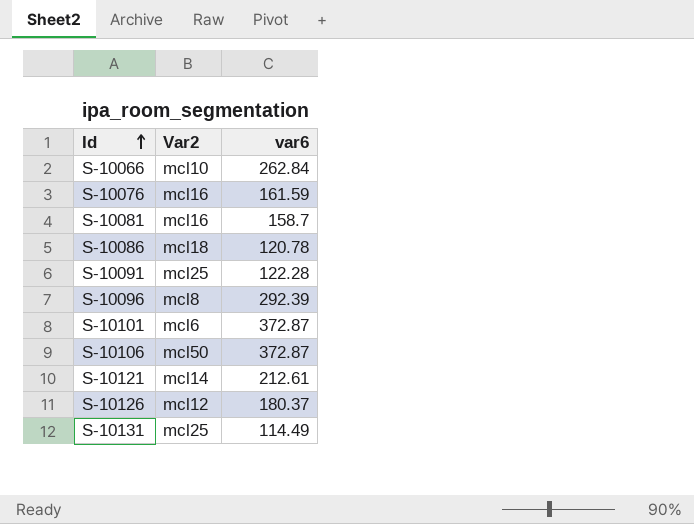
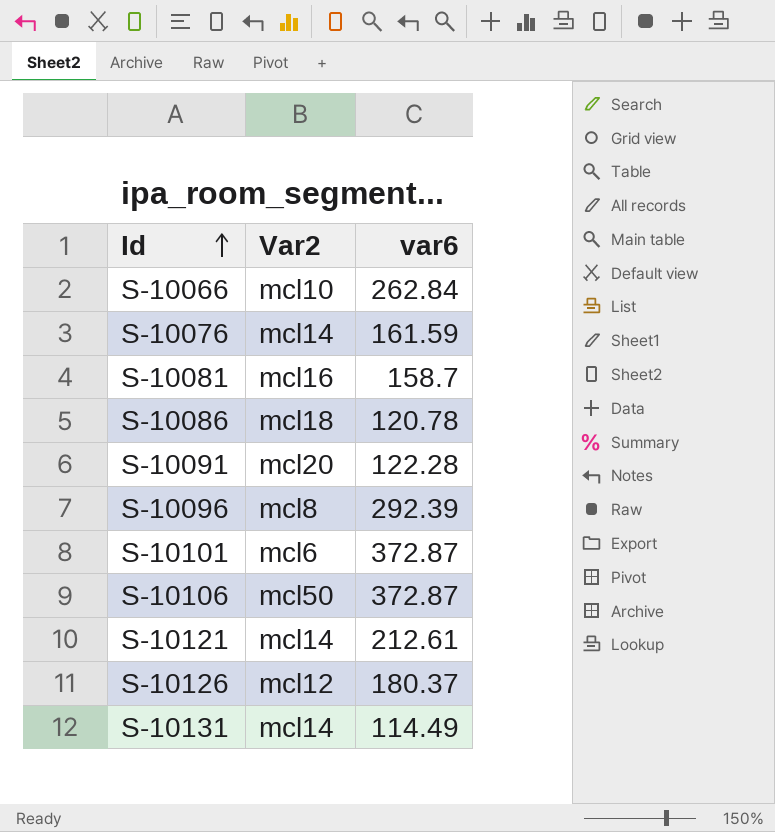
S-10076 | Var2: mcl16 -> mcl14
S-10091 | Var2: mcl25 -> mcl20
S-10131 | Var2: mcl25 -> mcl14

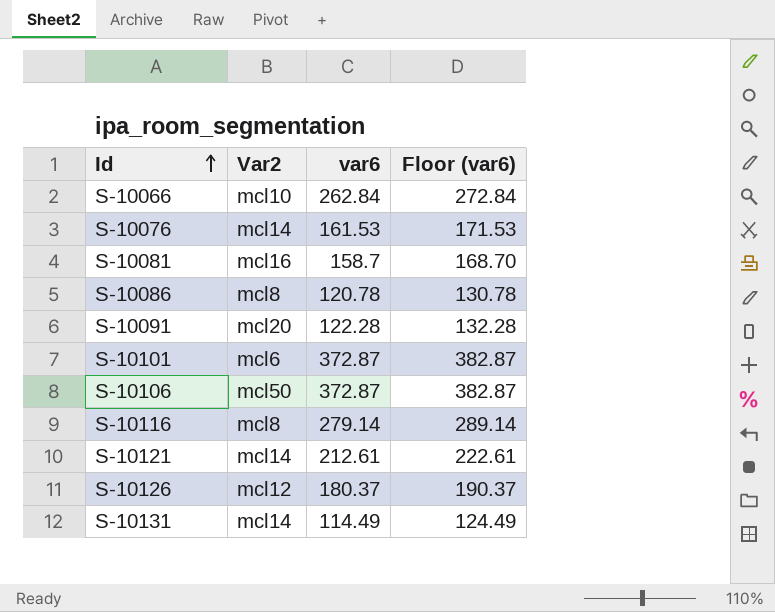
column Floor (var6) | formula: none -> [var6] + 10
row S-10096: mcl8 | 292.39 -> none
S-10076 | var6: 161.59 -> 161.53
S-10086 | Var2: mcl18 -> mcl8
row S-10116: none -> mcl8 | 279.14 | 289.14

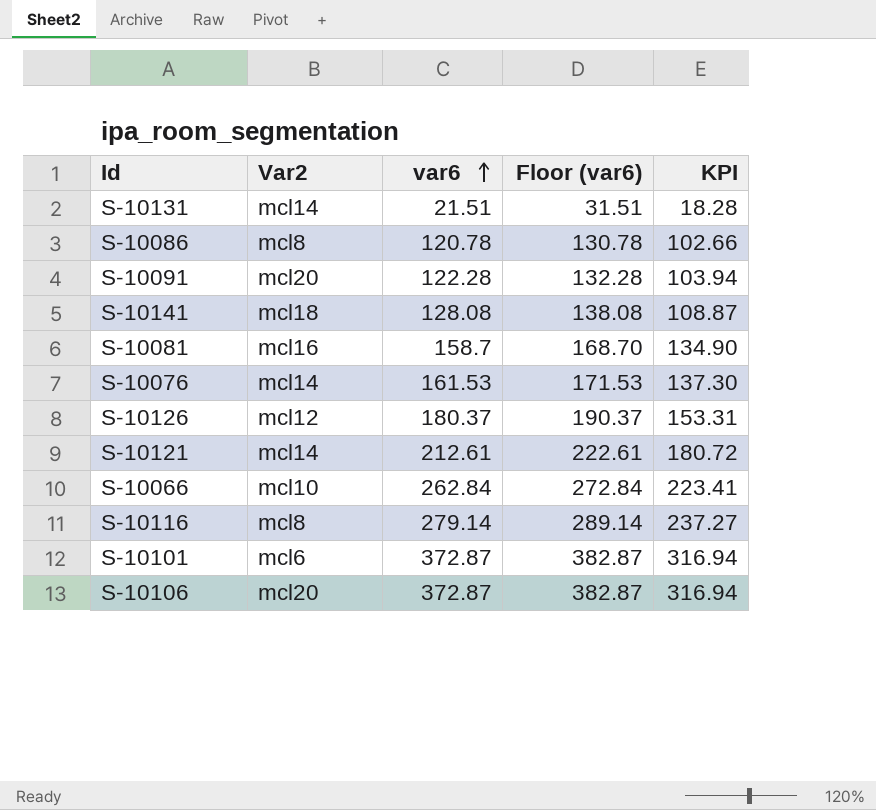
row order: Id ascending -> var6 ascending
column KPI | formula: none -> [var6] * 0.85
S-10131 | var6: 114.49 -> 21.51
S-10131 | Floor (var6): 124.49 -> 31.51
row S-10141: none -> mcl18 | 128.08 | 138.08 | 108.87
S-10106 | Var2: mcl50 -> mcl20

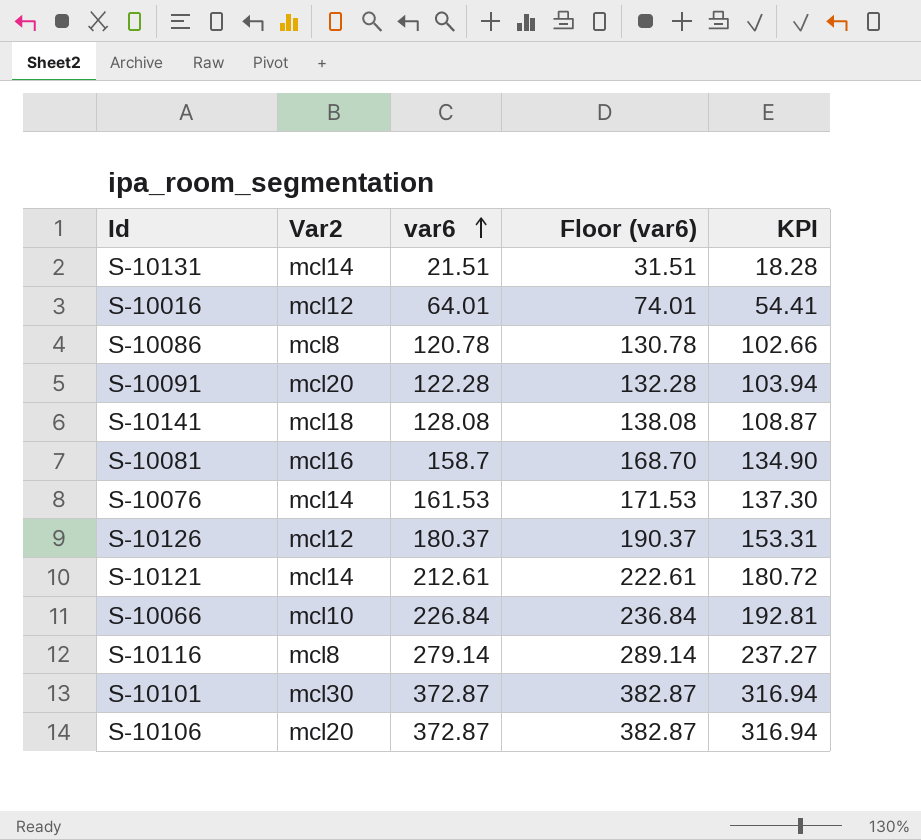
row S-10016: none -> mcl12 | 64.01 | 74.01 | 54.41
S-10066 | var6: 262.84 -> 226.84
S-10066 | Floor (var6): 272.84 -> 236.84
S-10066 | KPI: 223.41 -> 192.81
S-10101 | Var2: mcl6 -> mcl30

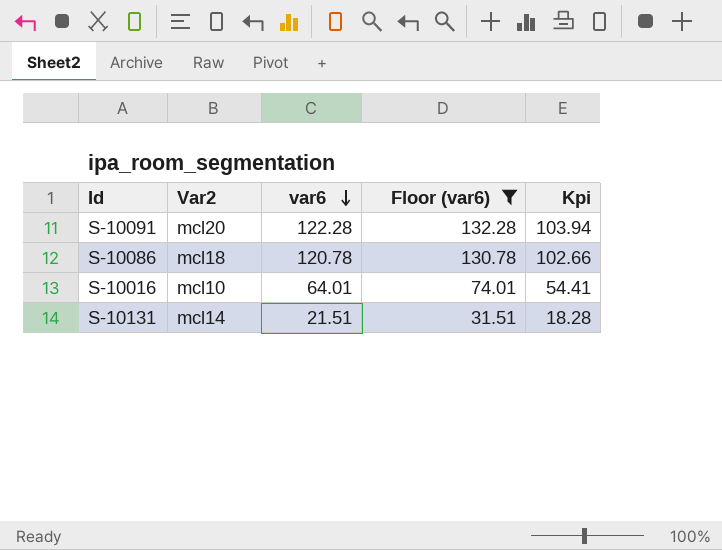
filter: none -> Floor (var6) <= 132.28
row order: var6 ascending -> var6 descending
column name: KPI -> Kpi
S-10086 | Var2: mcl8 -> mcl18
S-10016 | Var2: mcl12 -> mcl10

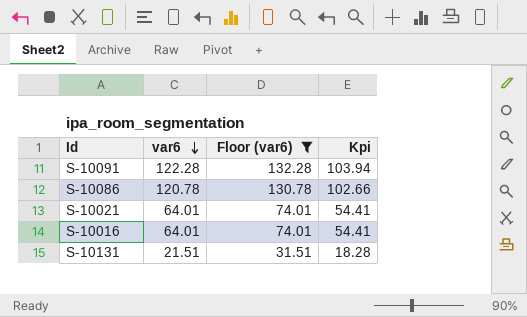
column Var2 | position: 2 -> none
row S-10021: none -> 64.01 | 74.01 | 54.41

